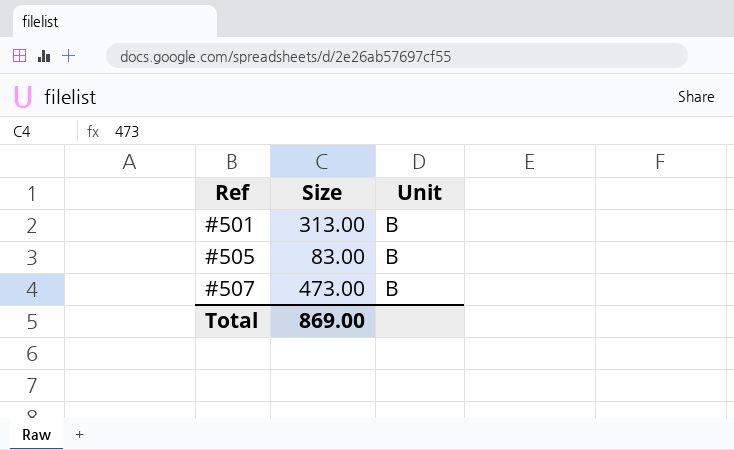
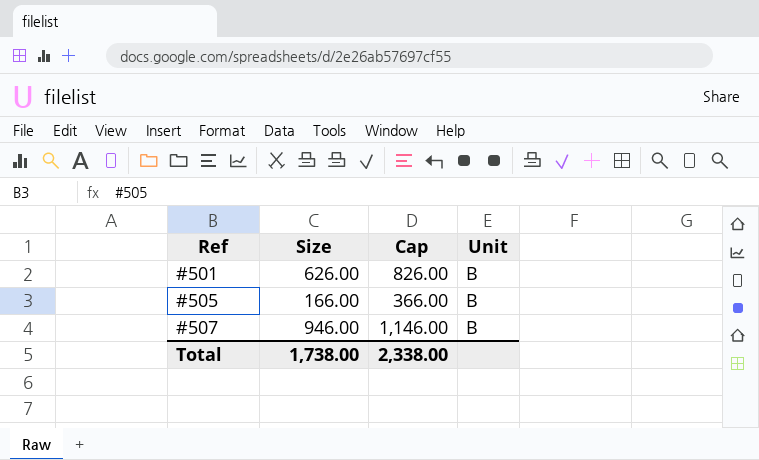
column Cap | formula: none -> [Size] + 200
#501 | Size: 313.00 -> 626.00
#505 | Size: 83.00 -> 166.00
#507 | Size: 473.00 -> 946.00
Total | Size: 869.00 -> 1,738.00

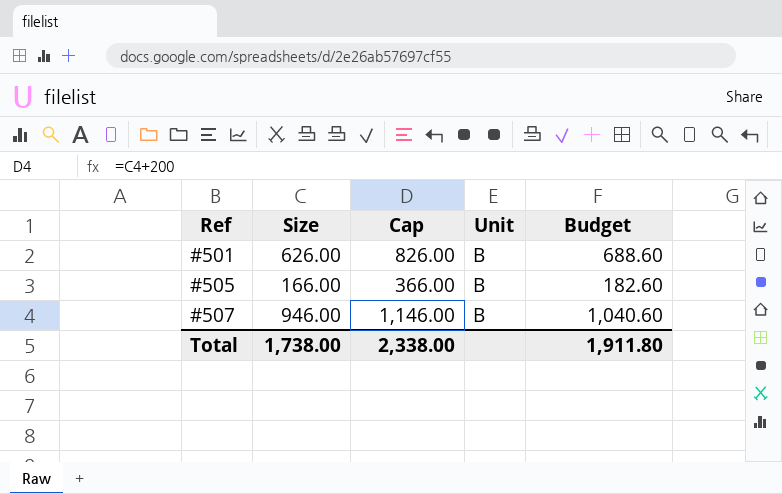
column Budget | formula: none -> [Size] * 1.1

